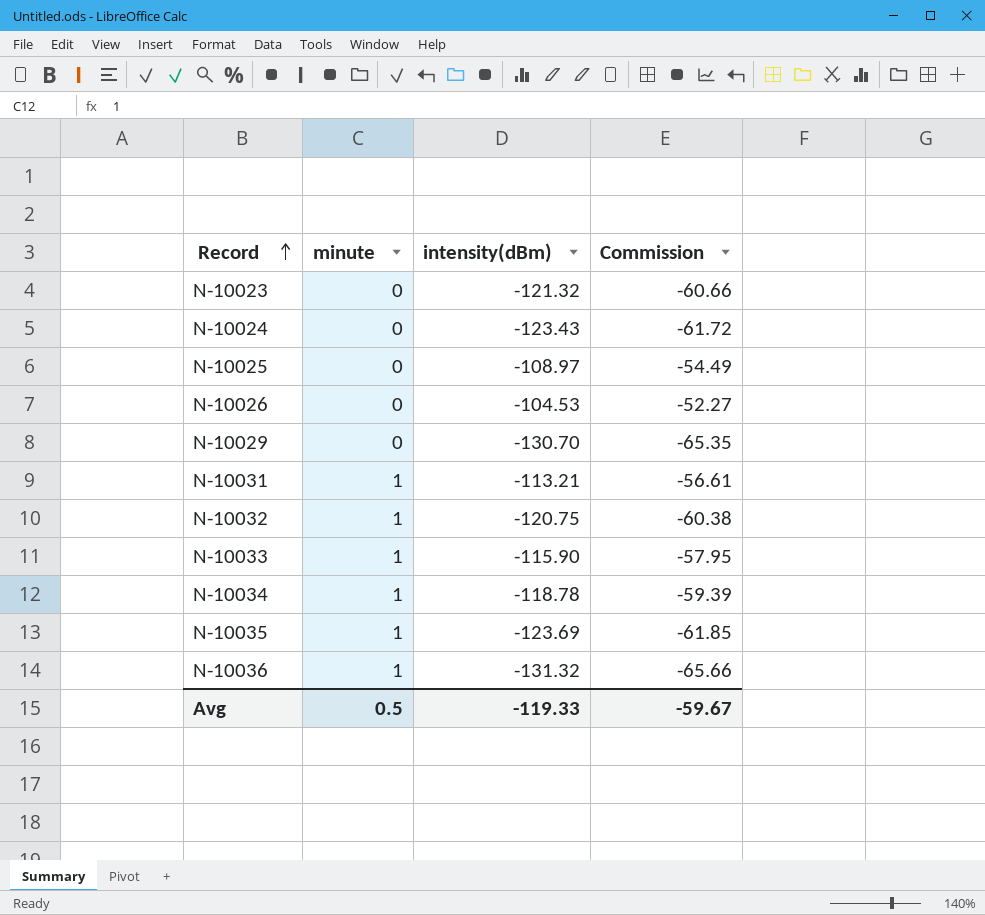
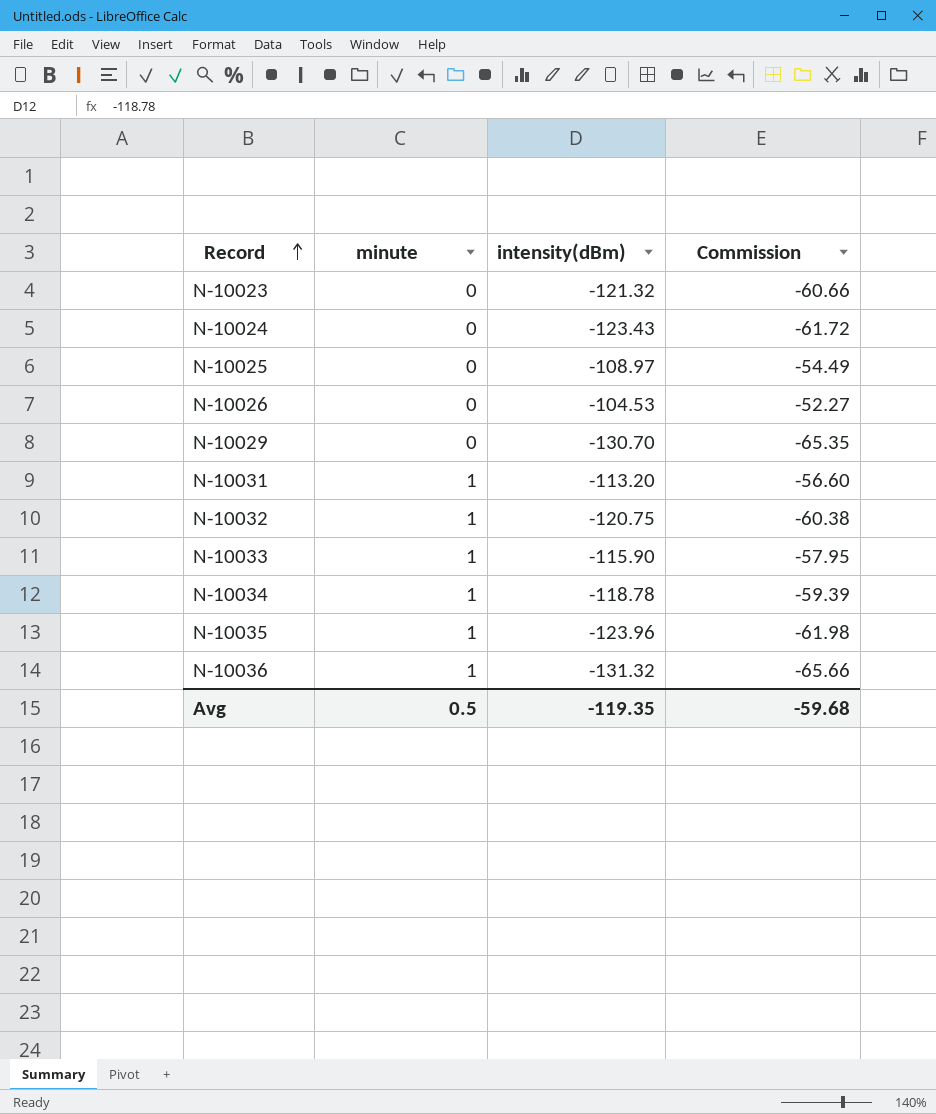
N-10031 | intensity(dBm): -113.21 -> -113.20
N-10031 | Commission: -56.61 -> -56.60
N-10035 | intensity(dBm): -123.69 -> -123.96
N-10035 | Commission: -61.85 -> -61.98
Avg | intensity(dBm): -119.33 -> -119.35
Avg | Commission: -59.67 -> -59.68

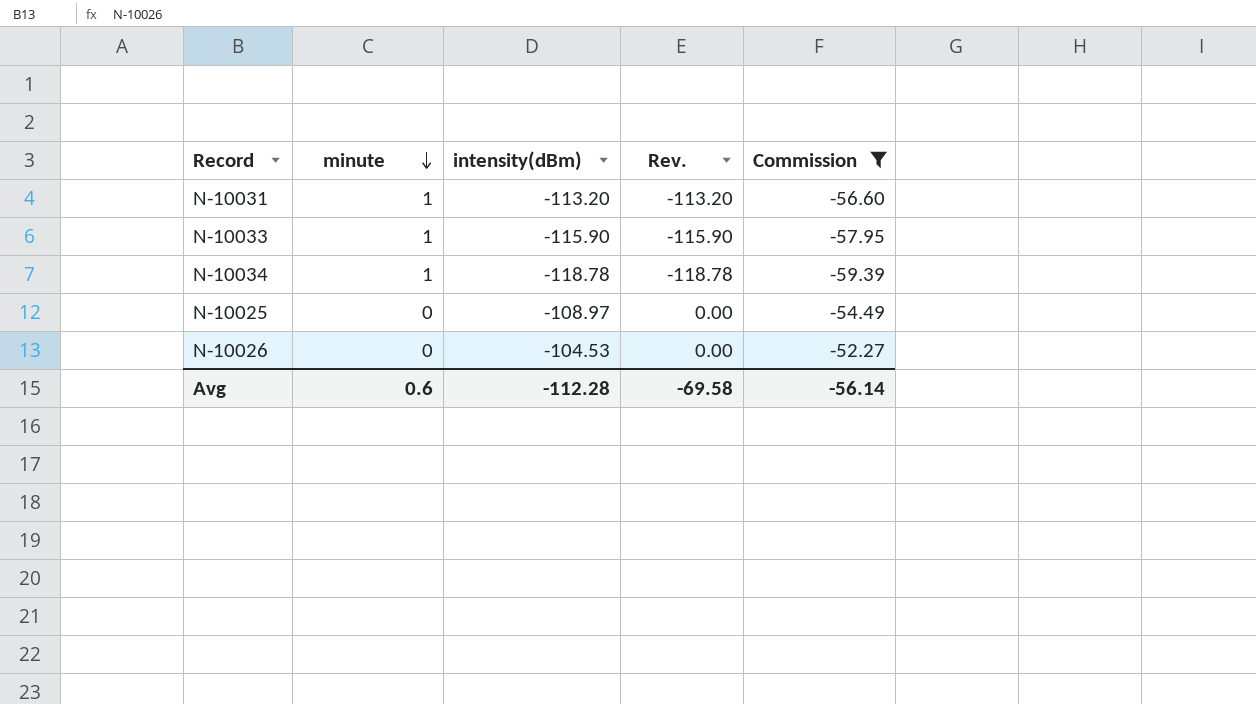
filter: none -> Commission >= -59.39
row order: Record ascending -> minute descending
column Rev. | formula: none -> [minute] * [intensity(dBm)]
Avg | minute: 0.5 -> 0.6
Avg | intensity(dBm): -119.35 -> -112.28
Avg | Commission: -59.68 -> -56.14

